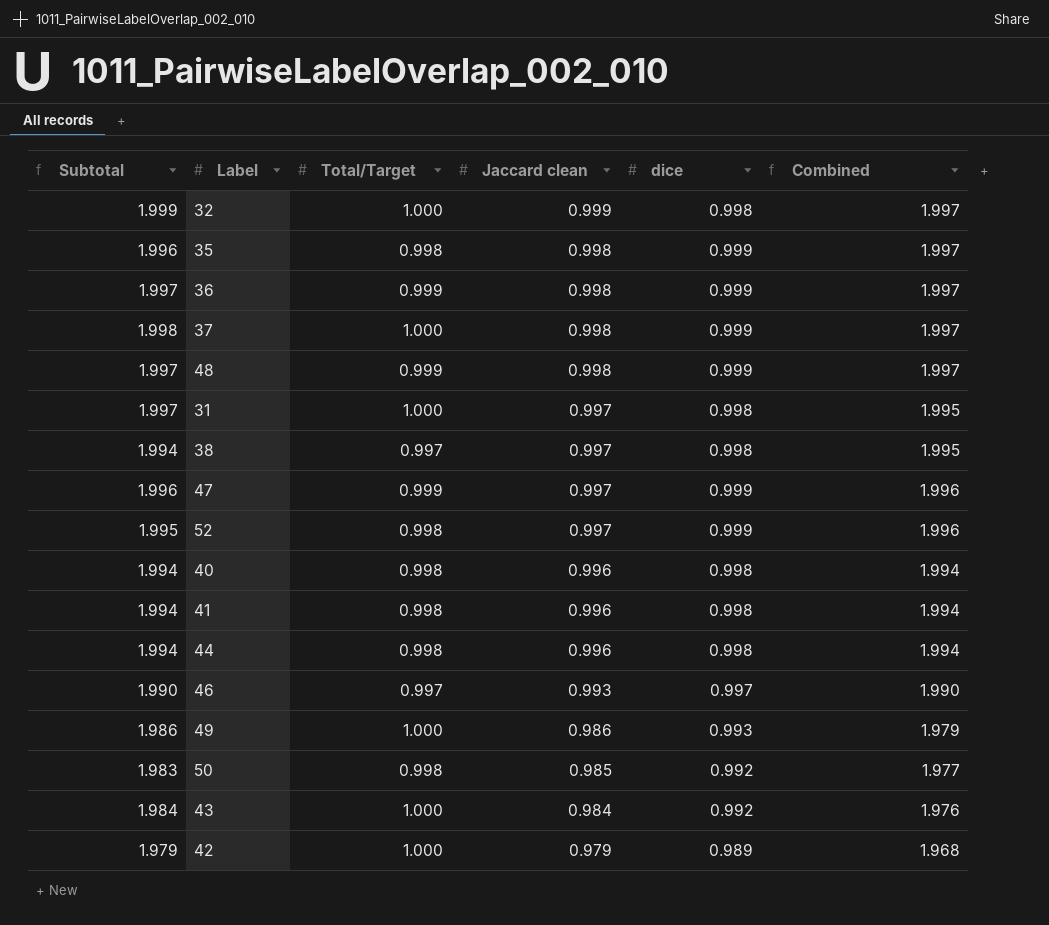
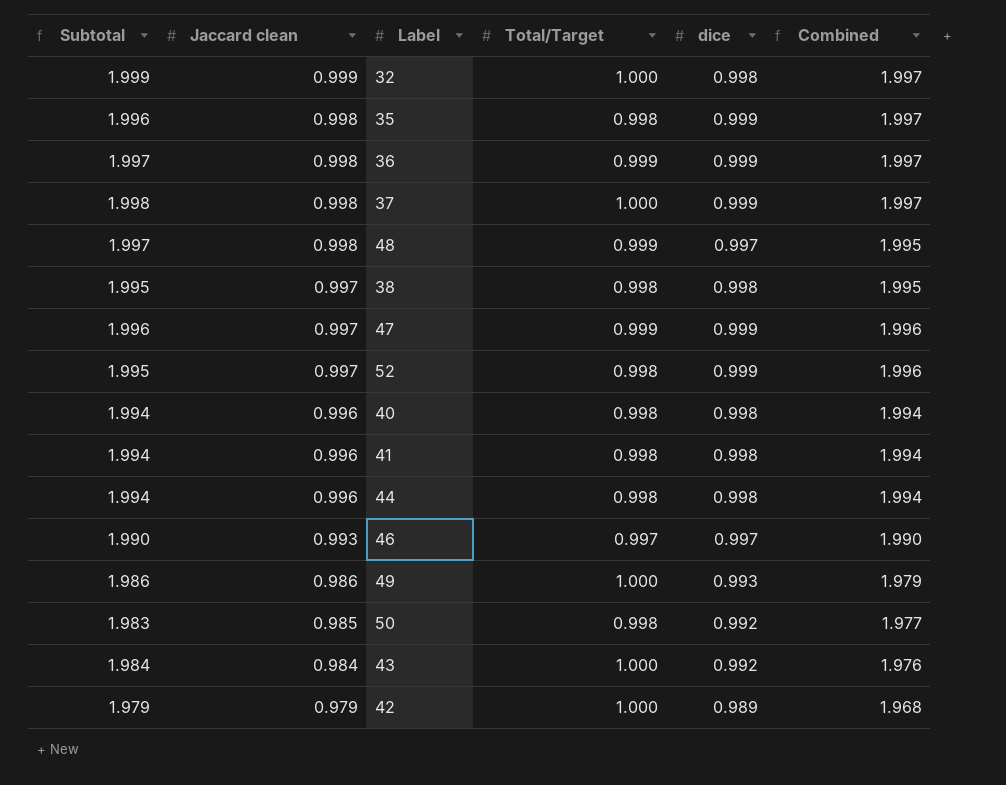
column Jaccard clean | position: 4 -> 2
row 31: 1.997 | 1.000 | 0.997 | 0.998 | 1.995 -> none
48 | dice: 0.999 -> 0.997
48 | Combined: 1.997 -> 1.995
38 | Subtotal: 1.994 -> 1.995
38 | Total/Target: 0.997 -> 0.998

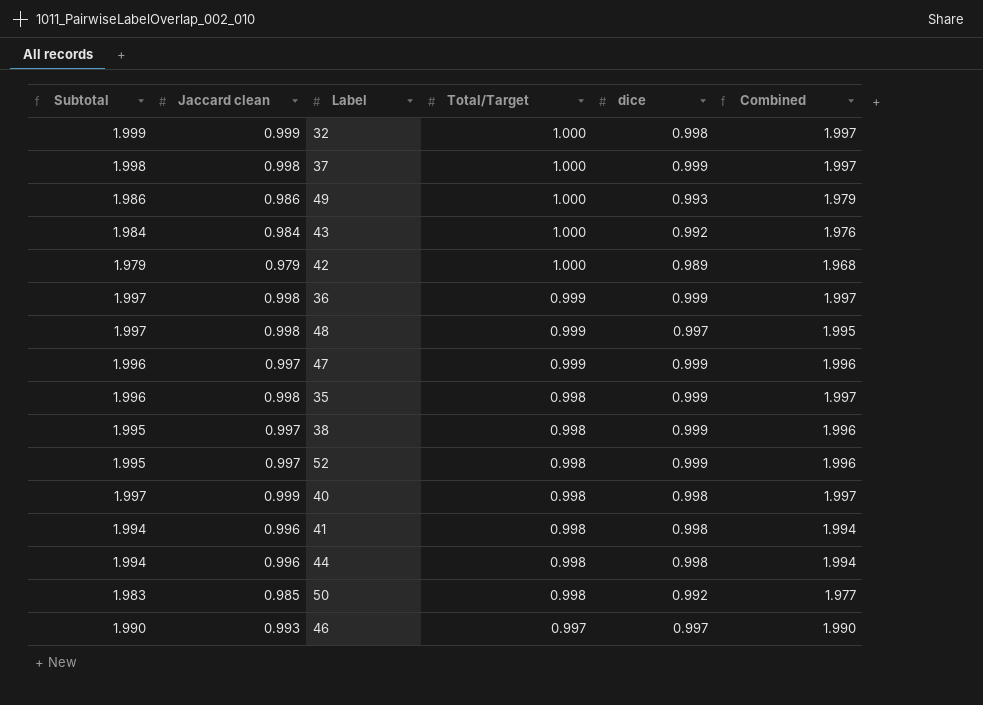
row order: Jaccard clean descending -> Total/Target descending
38 | dice: 0.998 -> 0.999
38 | Combined: 1.995 -> 1.996
40 | Subtotal: 1.994 -> 1.997
40 | Jaccard clean: 0.996 -> 0.999
40 | Combined: 1.994 -> 1.997

